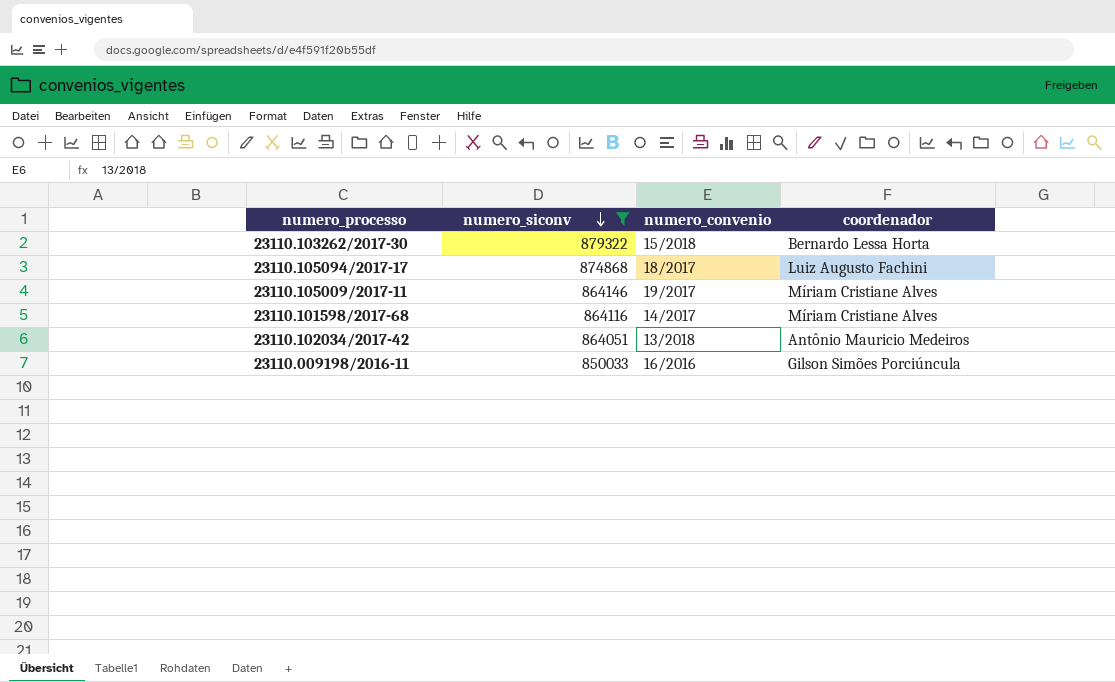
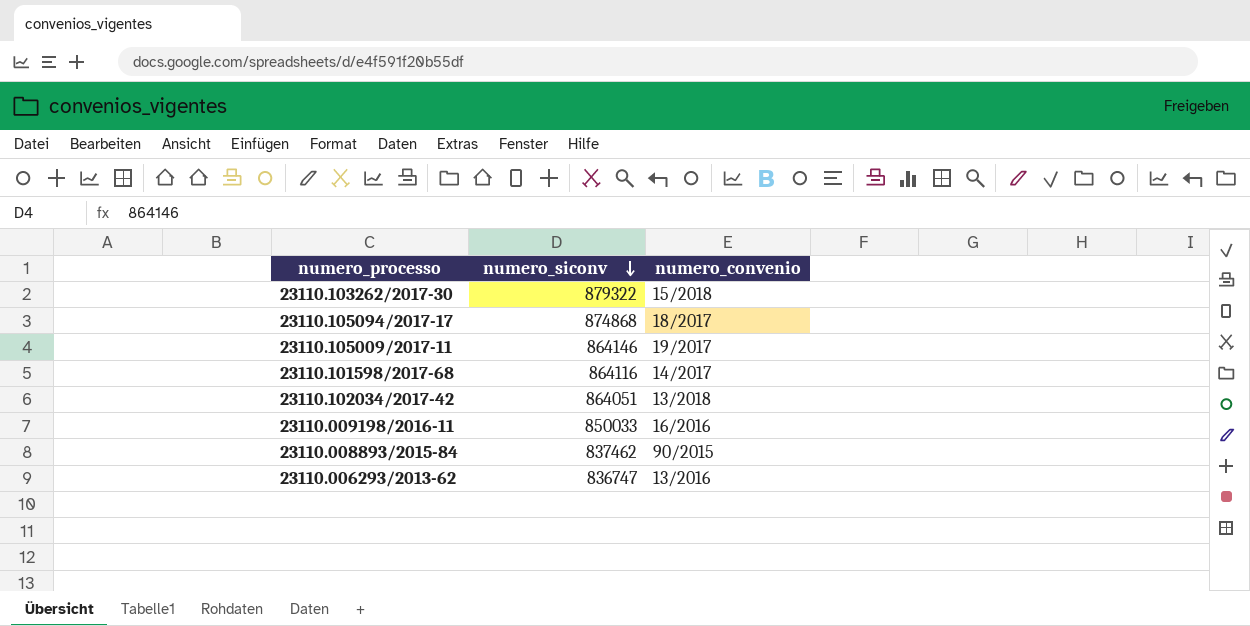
filter: numero_siconv >= 850033 -> none
column coordenador | position: 4 -> none

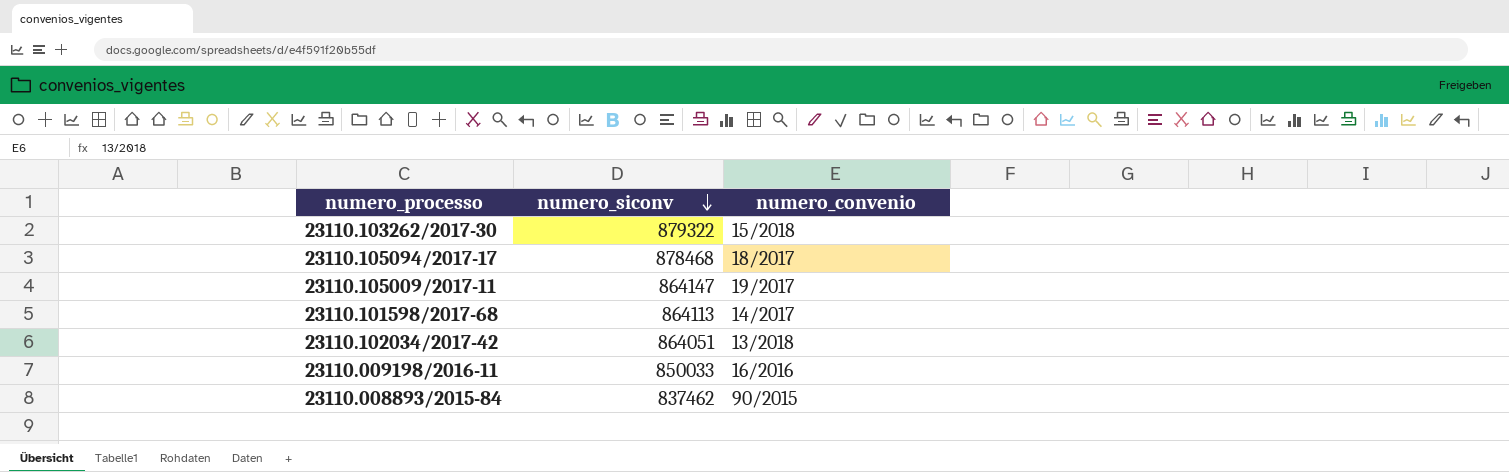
row 23110.006293/2013-62: 836747 | 13/2016 -> none
23110.105094/2017-17 | numero_siconv: 874868 -> 878468
23110.105009/2017-11 | numero_siconv: 864146 -> 864147
23110.101598/2017-68 | numero_siconv: 864116 -> 864113

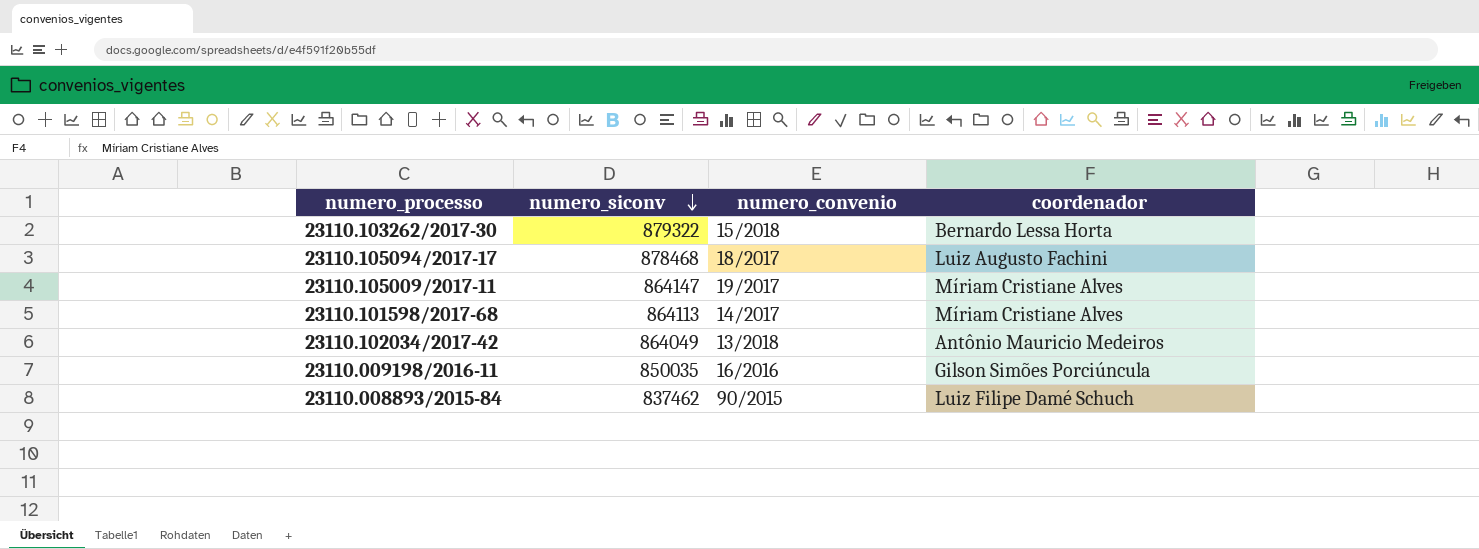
column coordenador | position: none -> 4
23110.102034/2017-42 | numero_siconv: 864051 -> 864049
23110.009198/2016-11 | numero_siconv: 850033 -> 850035

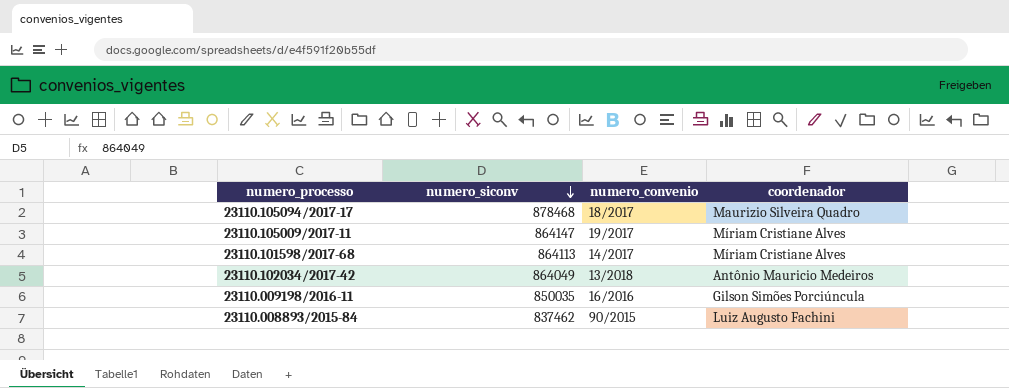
row 23110.103262/2017-30: 879322 | 15/2018 | Bernardo Lessa Horta -> none
23110.105094/2017-17 | coordenador: Luiz Augusto Fachini -> Maurizio Silveira Quadro
23110.008893/2015-84 | coordenador: Luiz Filipe Damé Schuch -> Luiz Augusto Fachini

